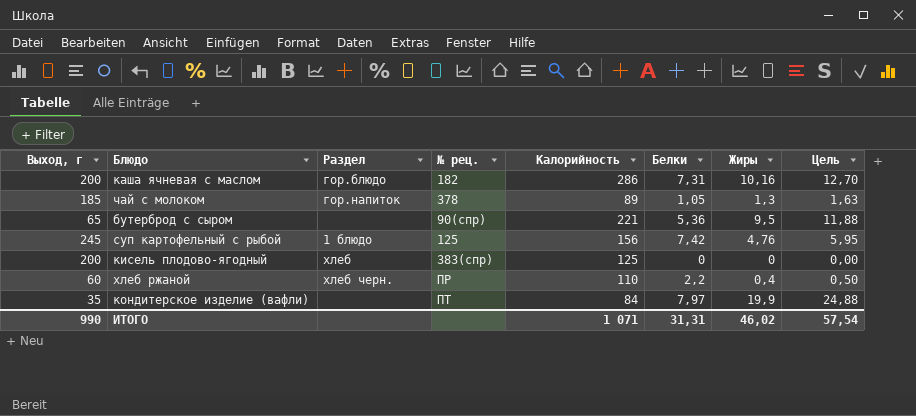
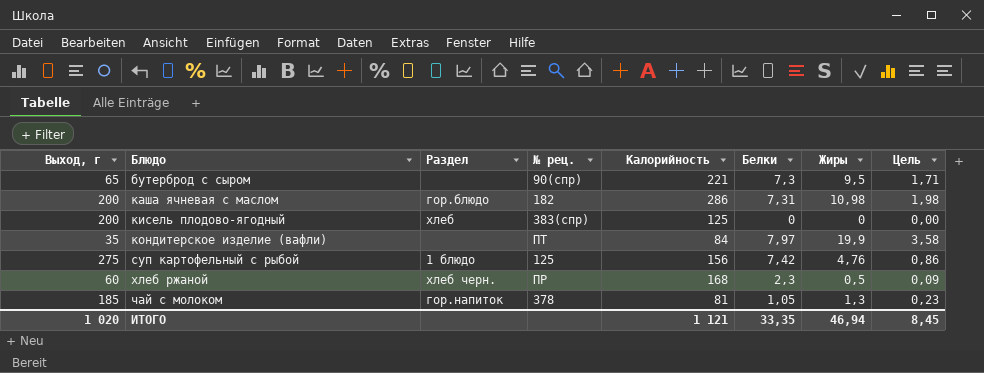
row order: none -> Блюдо ascending
column Цель | formula: [Жиры] * 1,25 -> [Жиры] * 0,18
бутерброд с сыром | Белки: 5,36 -> 7,3
каша ячневая с маслом | Жиры: 10,16 -> 10,98
суп картофельный с рыбой | Выход, г: 245 -> 275
хлеб ржаной | Калорийность: 110 -> 168
хлеб ржаной | Белки: 2,2 -> 2,3
хлеб ржаной | Жиры: 0,4 -> 0,5
чай с молоком | Калорийность: 89 -> 81
ИТОГО | Выход, г: 990 -> 1 020
ИТОГО | Калорийность: 1 071 -> 1 121
ИТОГО | Белки: 31,31 -> 33,35
ИТОГО | Жиры: 46,02 -> 46,94
ИТОГО | Цель: 57,54 -> 8,45

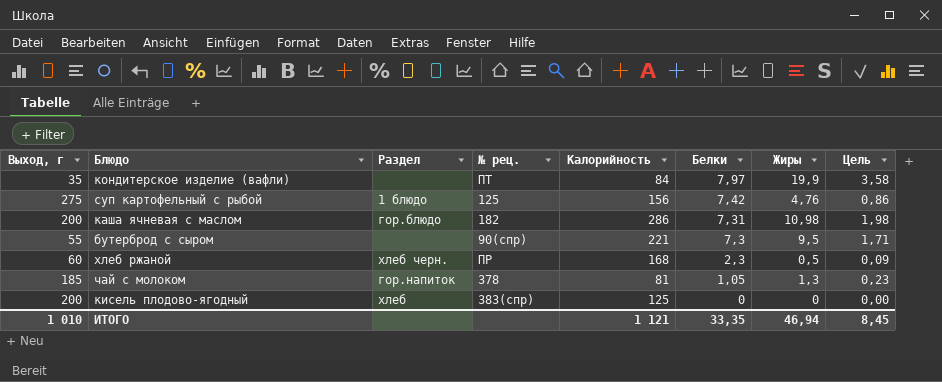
row order: Блюдо ascending -> Белки descending
бутерброд с сыром | Выход, г: 65 -> 55
ИТОГО | Выход, г: 1 020 -> 1 010

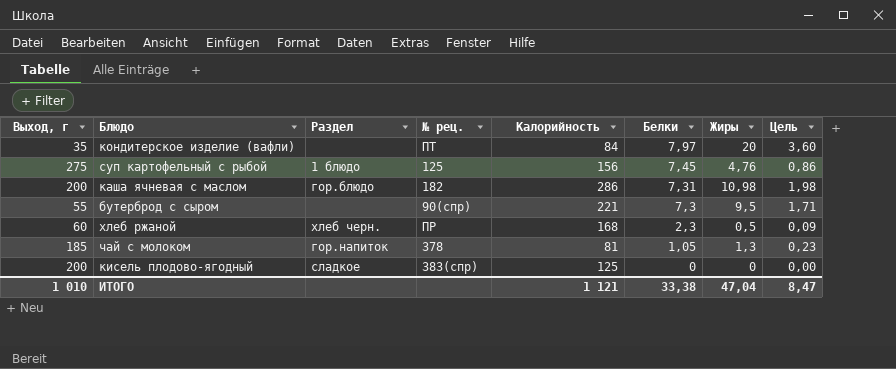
кондитерское изделие (вафли) | Жиры: 19,9 -> 20
кондитерское изделие (вафли) | Цель: 3,58 -> 3,60
суп картофельный с рыбой | Белки: 7,42 -> 7,45
кисель плодово-ягодный | Раздел: хлеб -> сладкое
ИТОГО | Белки: 33,35 -> 33,38
ИТОГО | Жиры: 46,94 -> 47,04
ИТОГО | Цель: 8,45 -> 8,47

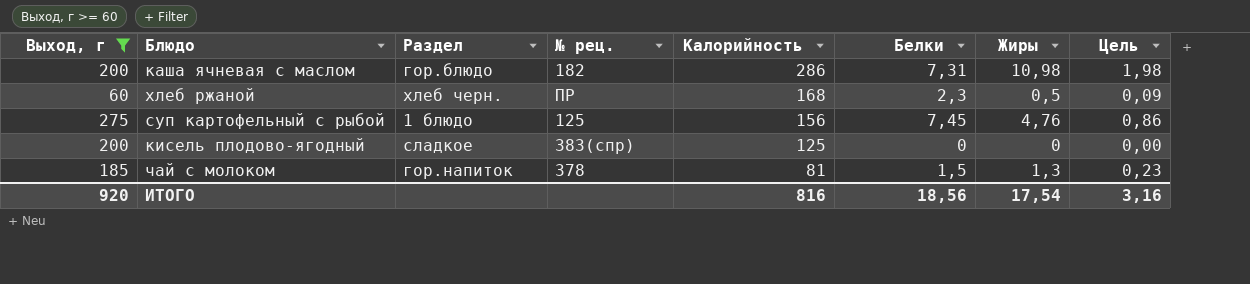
filter: none -> Выход, г >= 60
row order: Белки descending -> Калорийность descending
чай с молоком | Белки: 1,05 -> 1,5
ИТОГО | Выход, г: 1 010 -> 920
ИТОГО | Калорийность: 1 121 -> 816
ИТОГО | Белки: 33,38 -> 18,56
ИТОГО | Жиры: 47,04 -> 17,54
ИТОГО | Цель: 8,47 -> 3,16

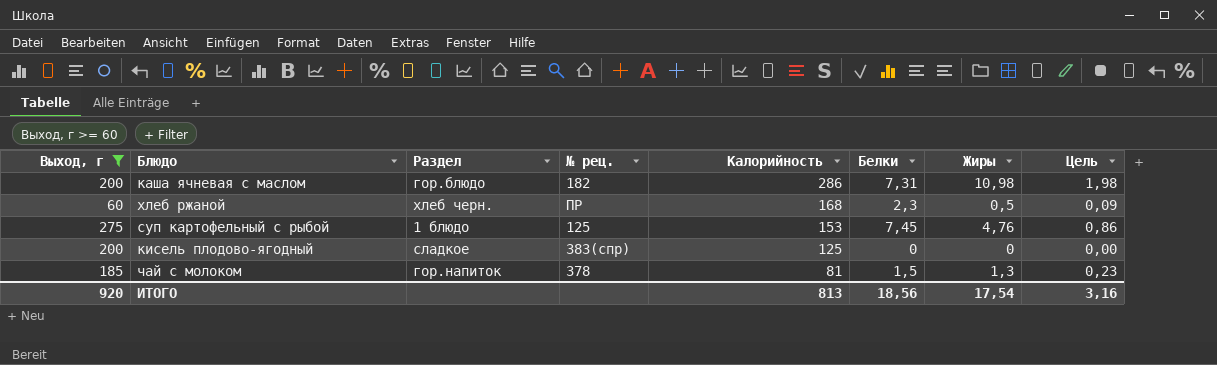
суп картофельный с рыбой | Калорийность: 156 -> 153
ИТОГО | Калорийность: 816 -> 813

